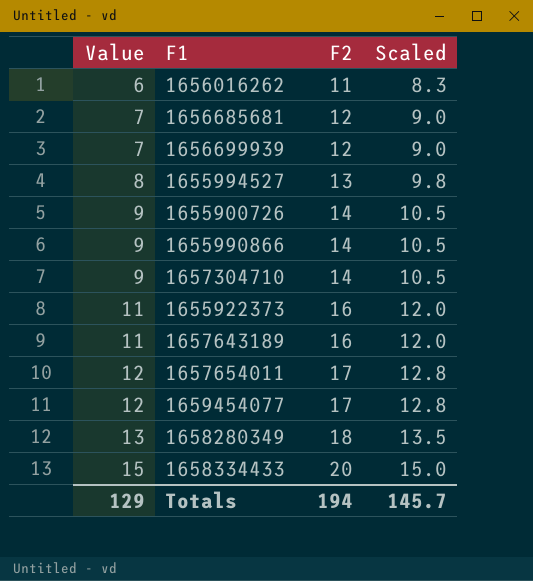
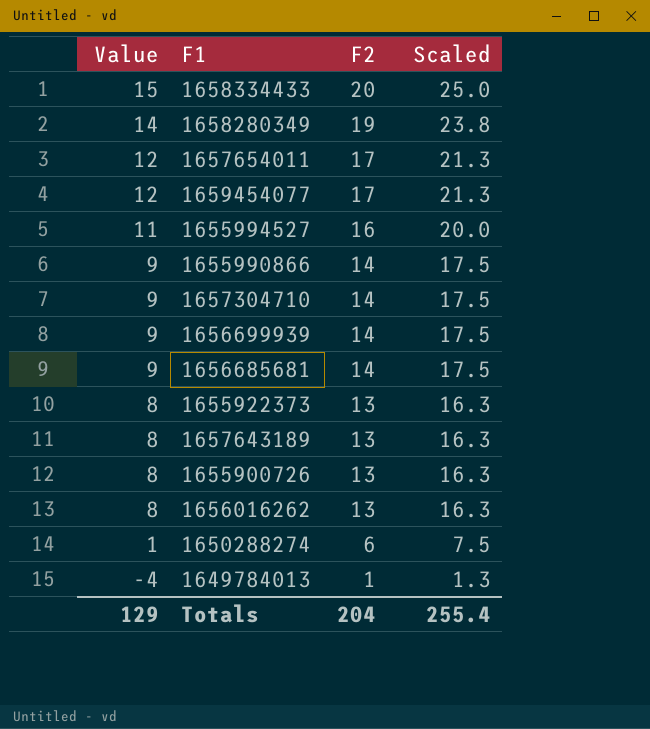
row order: Value ascending -> Value descending
column Scaled | formula: [F2] * 0.75 -> [F2] * 1.25
1658280349 | Value: 13 -> 14
1658280349 | F2: 18 -> 19
1655994527 | Value: 8 -> 11
1655994527 | F2: 13 -> 16
1656699939 | Value: 7 -> 9
1656699939 | F2: 12 -> 14
1656685681 | Value: 7 -> 9
1656685681 | F2: 12 -> 14
1655922373 | Value: 11 -> 8
1655922373 | F2: 16 -> 13
1657643189 | Value: 11 -> 8
1657643189 | F2: 16 -> 13
1655900726 | Value: 9 -> 8
1655900726 | F2: 14 -> 13
1656016262 | Value: 6 -> 8
1656016262 | F2: 11 -> 13
row 1650288274: none -> 1 | 6 | 7.5
row 1649784013: none -> -4 | 1 | 1.3
Totals | F2: 194 -> 204
Totals | Scaled: 145.7 -> 255.4

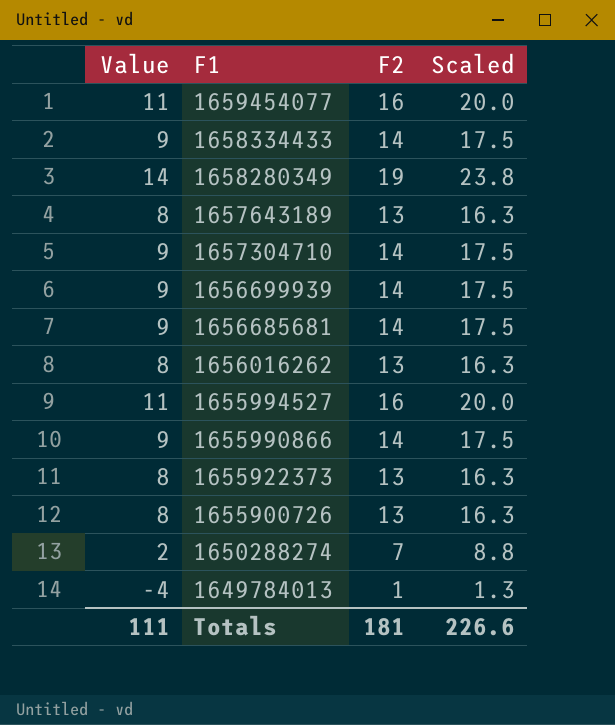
row order: Value descending -> F1 descending
row 1657654011: 12 | 17 | 21.3 -> none
1659454077 | Value: 12 -> 11
1659454077 | F2: 17 -> 16
1659454077 | Scaled: 21.3 -> 20.0
1658334433 | Value: 15 -> 9
1658334433 | F2: 20 -> 14
1658334433 | Scaled: 25.0 -> 17.5
1650288274 | Value: 1 -> 2
1650288274 | F2: 6 -> 7
1650288274 | Scaled: 7.5 -> 8.8
Totals | Value: 129 -> 111
Totals | F2: 204 -> 181
Totals | Scaled: 255.4 -> 226.6

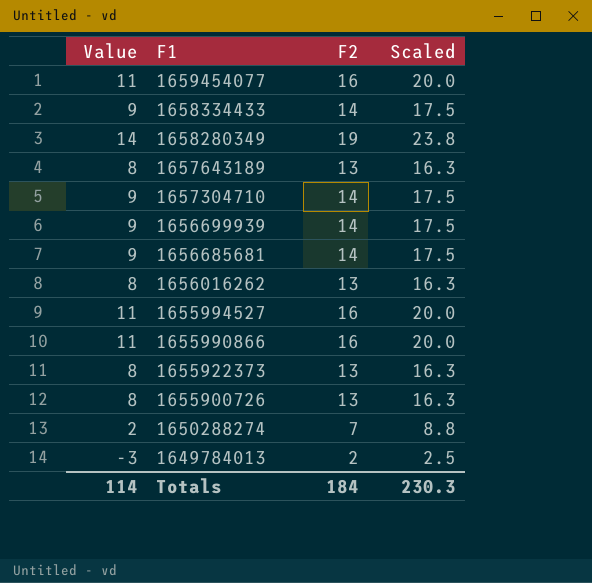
1655990866 | Value: 9 -> 11
1655990866 | F2: 14 -> 16
1655990866 | Scaled: 17.5 -> 20.0
1649784013 | Value: -4 -> -3
1649784013 | F2: 1 -> 2
1649784013 | Scaled: 1.3 -> 2.5
Totals | Value: 111 -> 114
Totals | F2: 181 -> 184
Totals | Scaled: 226.6 -> 230.3

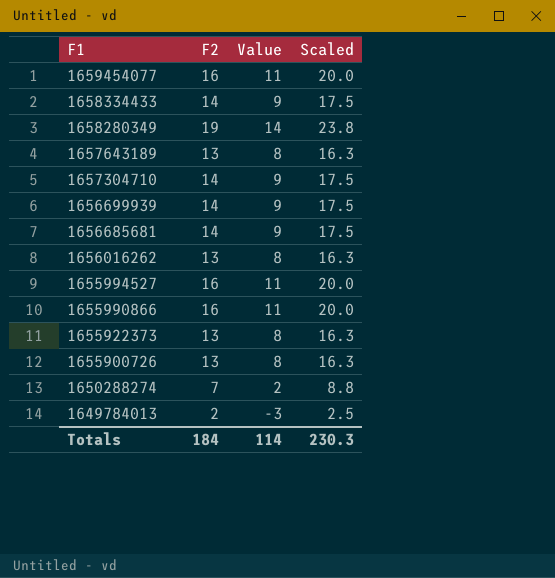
column Value | position: 1 -> 3

